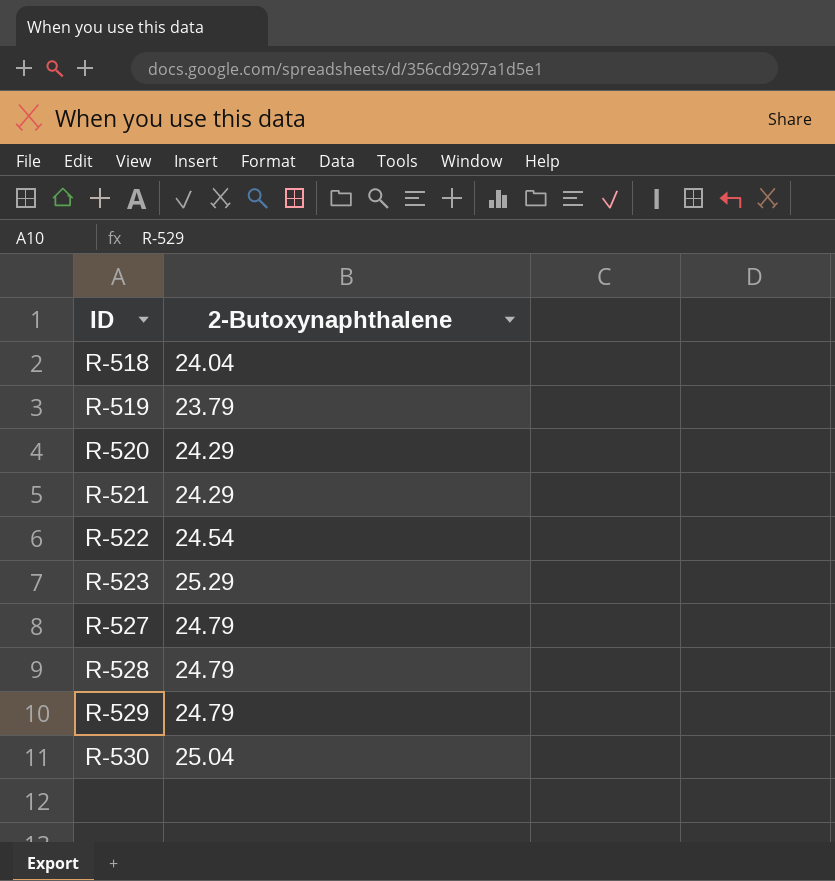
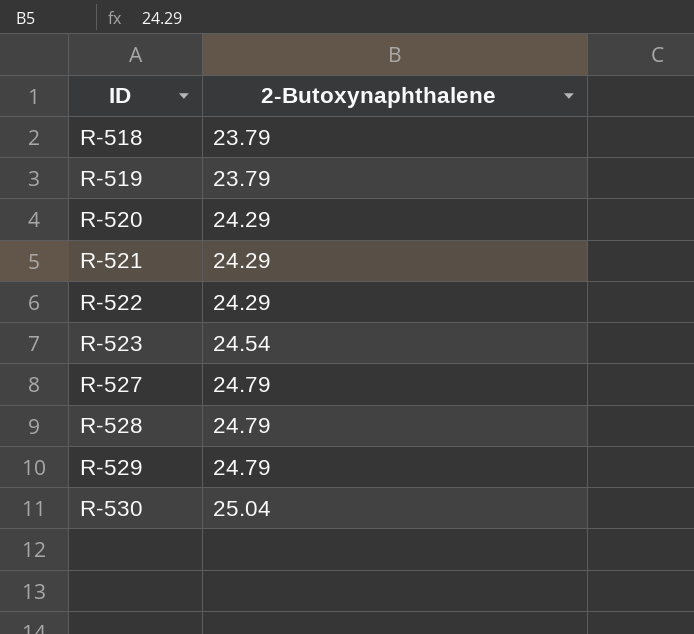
R-518 | 2-Butoxynaphthalene: 24.04 -> 23.79
R-522 | 2-Butoxynaphthalene: 24.54 -> 24.29
R-523 | 2-Butoxynaphthalene: 25.29 -> 24.54

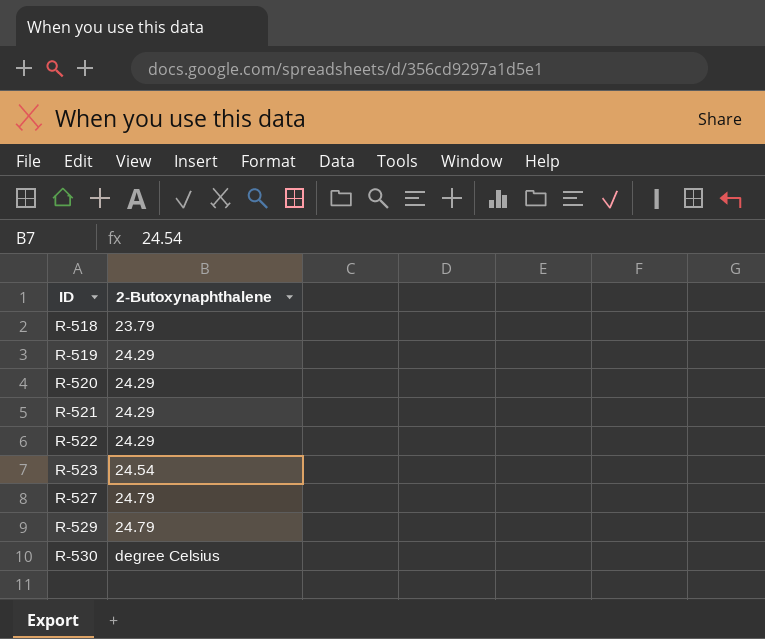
row R-528: 24.79 -> none
R-519 | 2-Butoxynaphthalene: 23.79 -> 24.29
R-530 | 2-Butoxynaphthalene: 25.04 -> degree Celsius

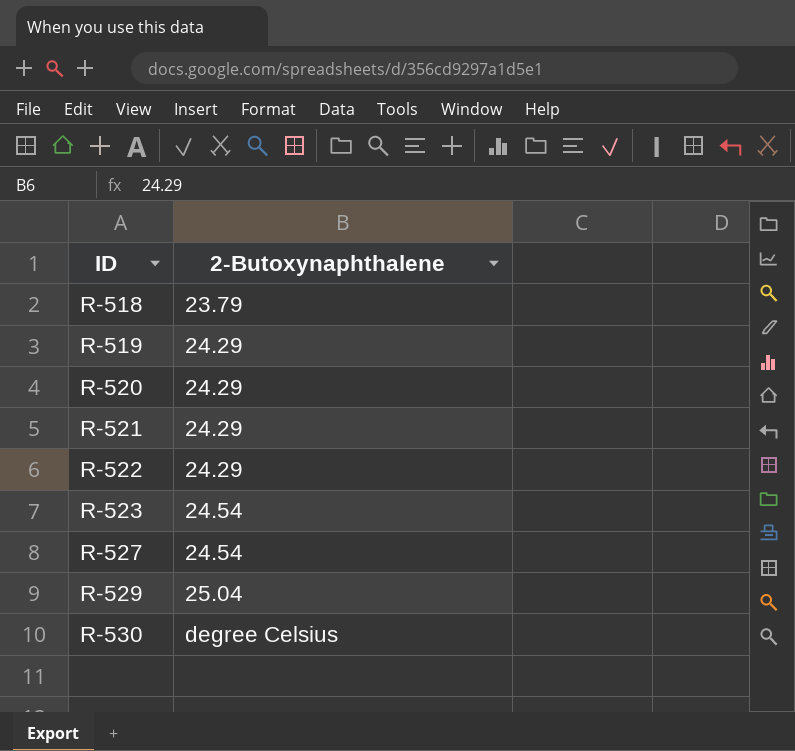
R-527 | 2-Butoxynaphthalene: 24.79 -> 24.54
R-529 | 2-Butoxynaphthalene: 24.79 -> 25.04

